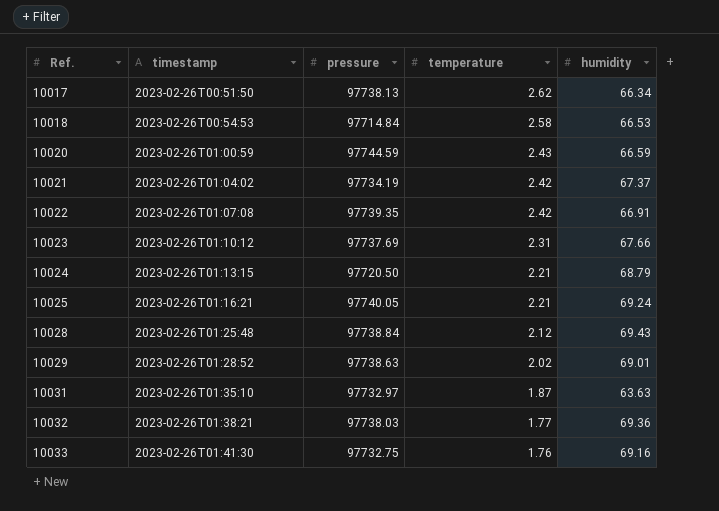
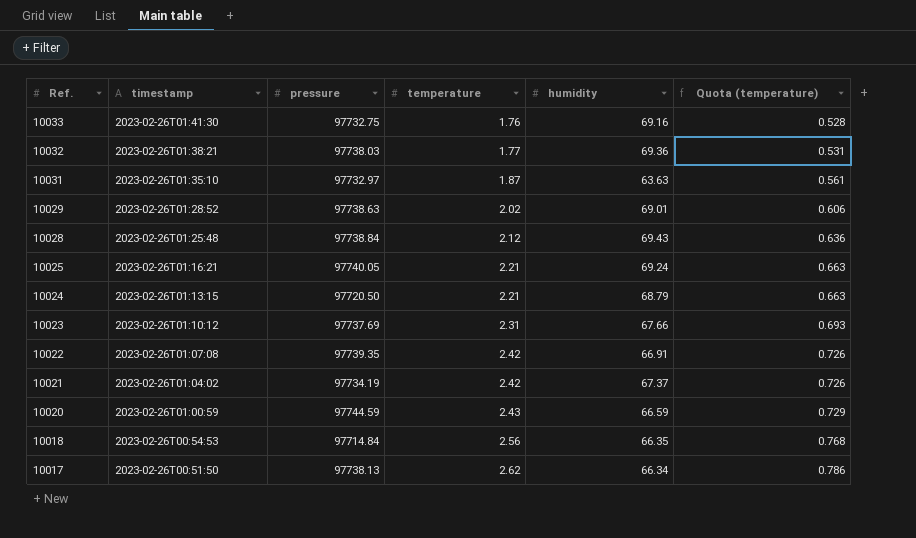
row order: Ref. ascending -> Ref. descending
column Quota (temperature) | formula: none -> [temperature] * 0.3
10018 | temperature: 2.58 -> 2.56
10018 | humidity: 66.53 -> 66.35

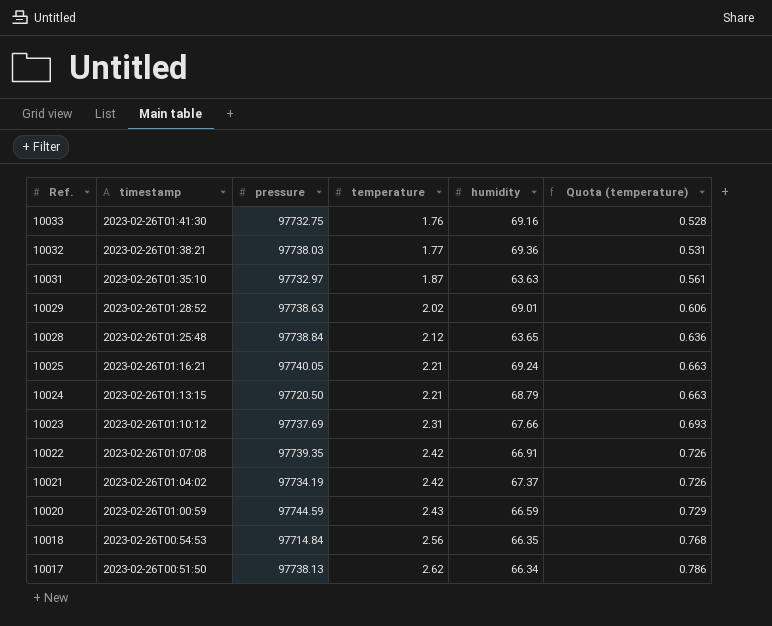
10028 | humidity: 69.43 -> 63.65

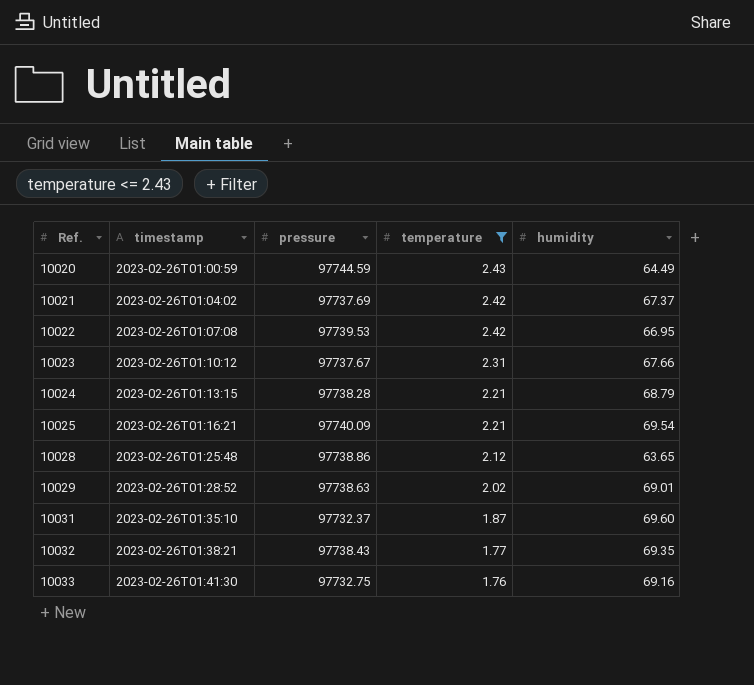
filter: none -> temperature <= 2.43
row order: Ref. descending -> Ref. ascending
column Quota (temperature) | formula: [temperature] * 0.3 -> none
10020 | humidity: 66.59 -> 64.49
10021 | pressure: 97734.19 -> 97737.69
10022 | pressure: 97739.35 -> 97739.53
10022 | humidity: 66.91 -> 66.95
10023 | pressure: 97737.69 -> 97737.67
10024 | pressure: 97720.50 -> 97738.28
10025 | pressure: 97740.05 -> 97740.09
10025 | humidity: 69.24 -> 69.54
10028 | pressure: 97738.84 -> 97738.86
10031 | pressure: 97732.97 -> 97732.37
10031 | humidity: 63.63 -> 69.60
10032 | pressure: 97738.03 -> 97738.43
10032 | humidity: 69.36 -> 69.35

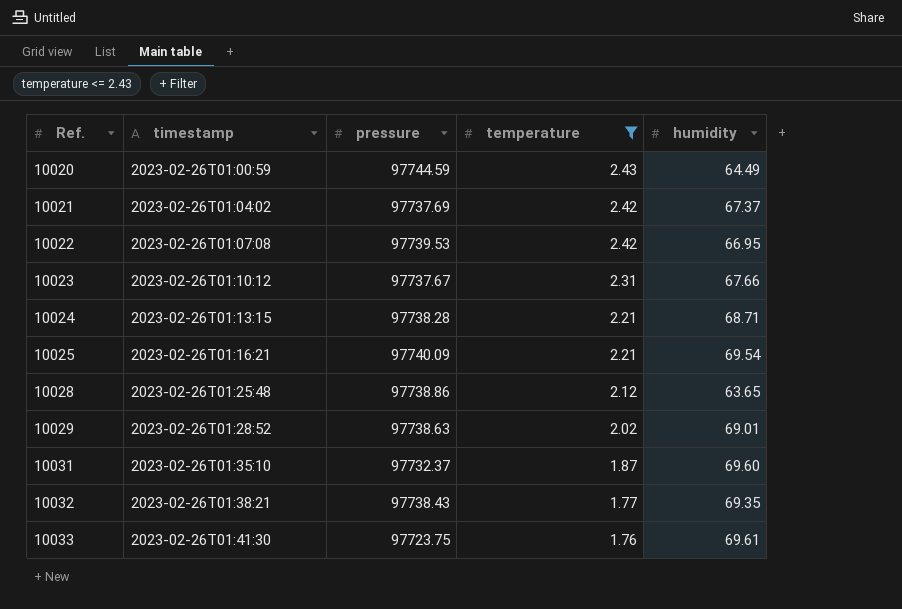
10024 | humidity: 68.79 -> 68.71
10033 | pressure: 97732.75 -> 97723.75
10033 | humidity: 69.16 -> 69.61

